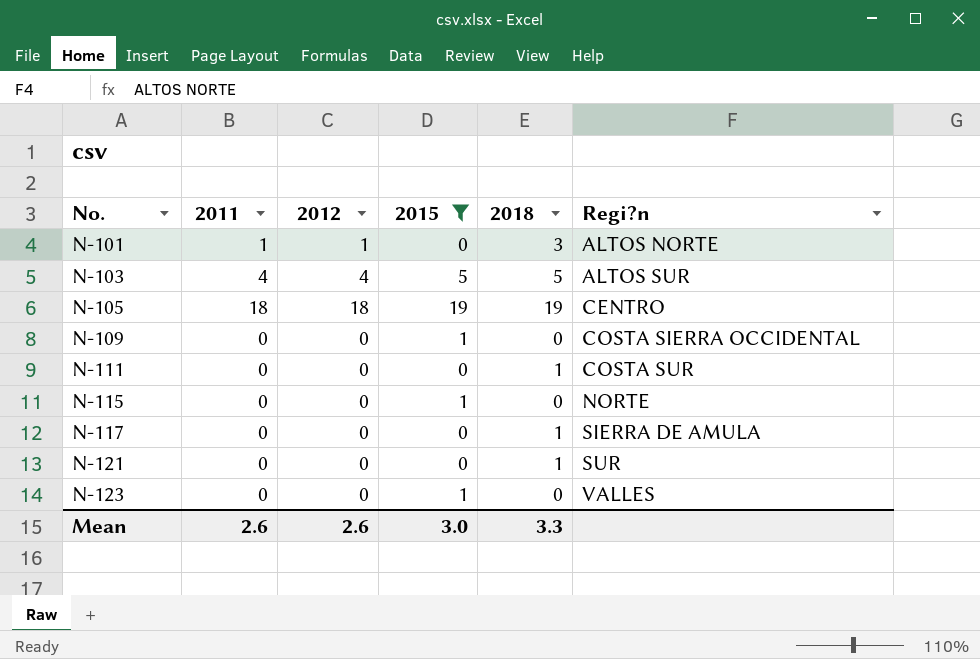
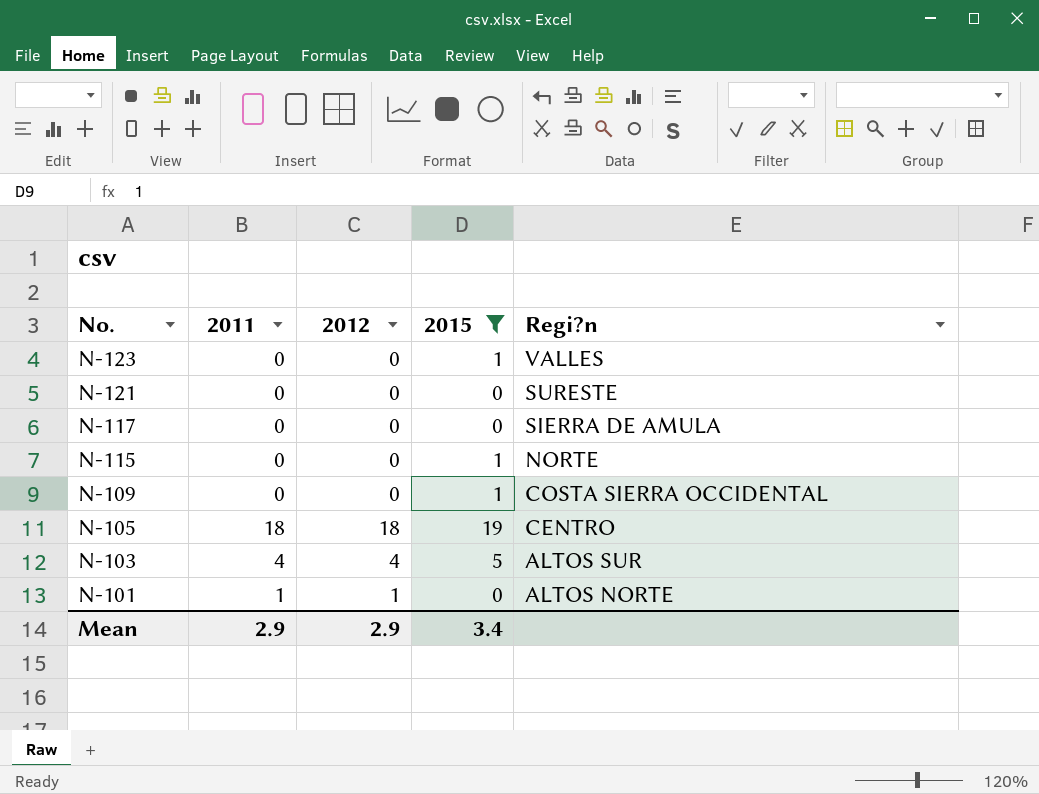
row order: No. ascending -> No. descending
column 2018 | position: 5 -> none
row N-111: 0 | 0 | 0 | 1 | COSTA SUR -> none
N-121 | Regi?n: SUR -> SURESTE
Mean | 2011: 2.6 -> 2.9
Mean | 2012: 2.6 -> 2.9
Mean | 2015: 3.0 -> 3.4

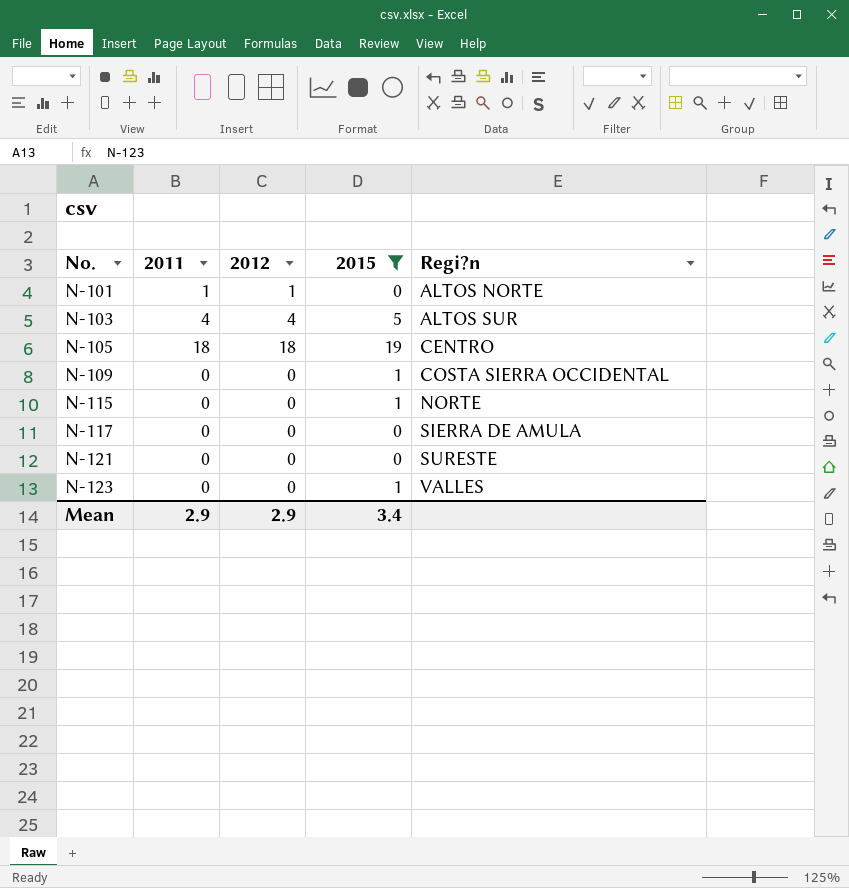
row order: No. descending -> No. ascending

